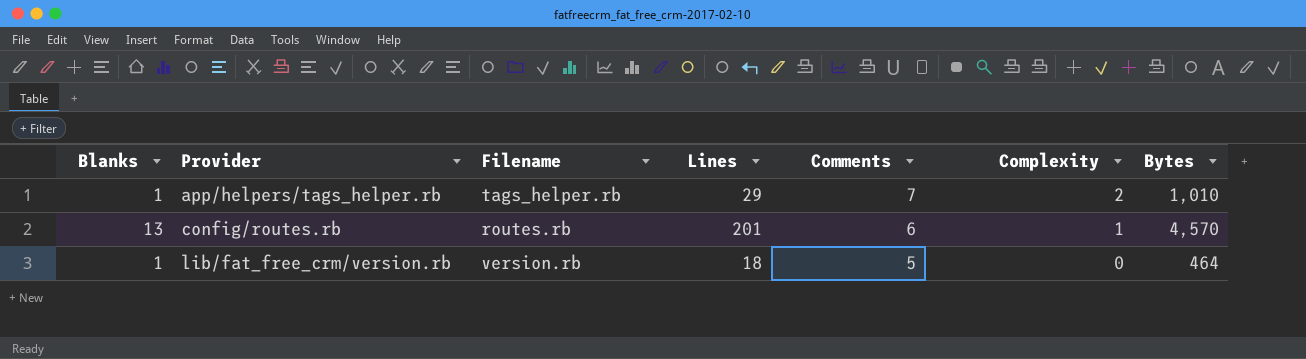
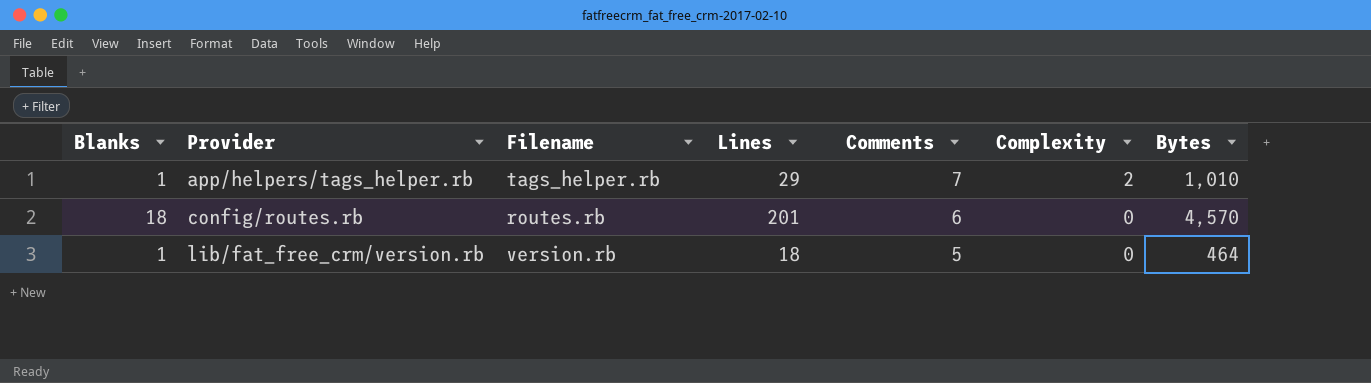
config/routes.rb | Blanks: 13 -> 18
config/routes.rb | Complexity: 1 -> 0

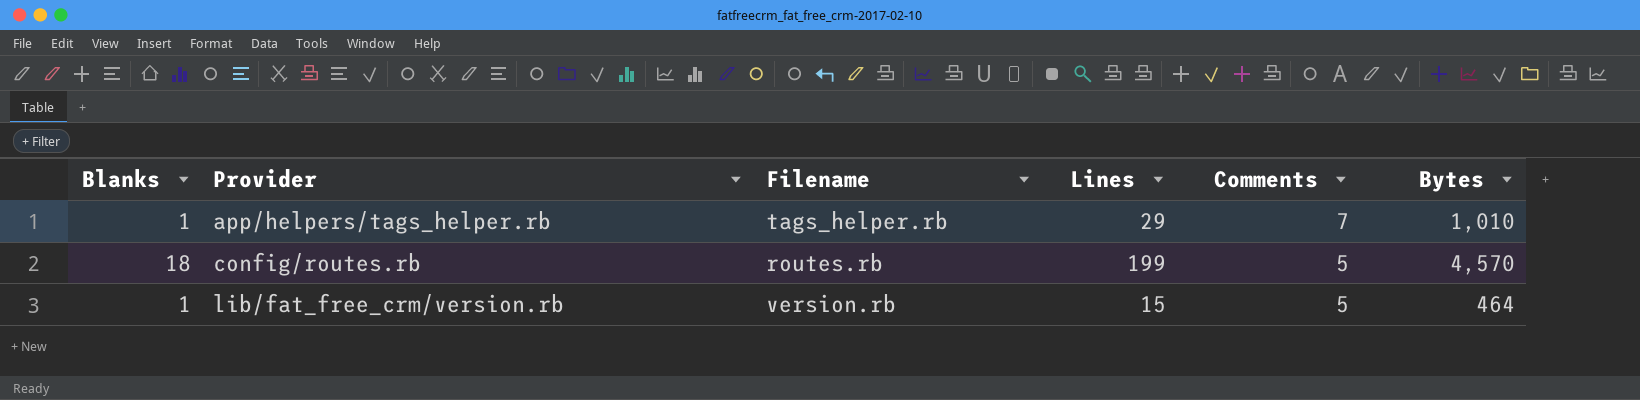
column Complexity | position: 6 -> none
config/routes.rb | Lines: 201 -> 199
config/routes.rb | Comments: 6 -> 5
lib/fat_free_crm/version.rb | Lines: 18 -> 15

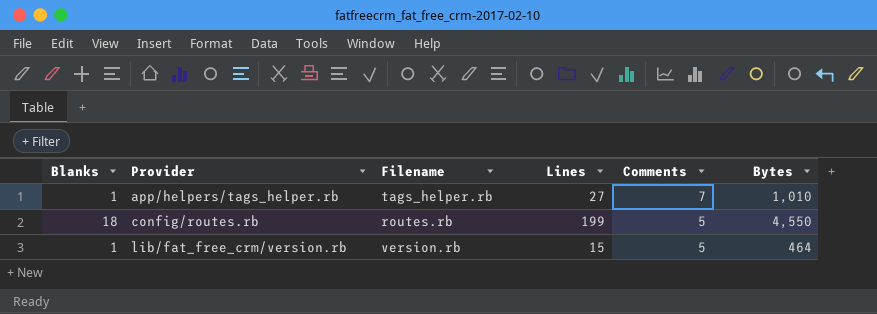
app/helpers/tags_helper.rb | Lines: 29 -> 27
config/routes.rb | Bytes: 4,570 -> 4,550

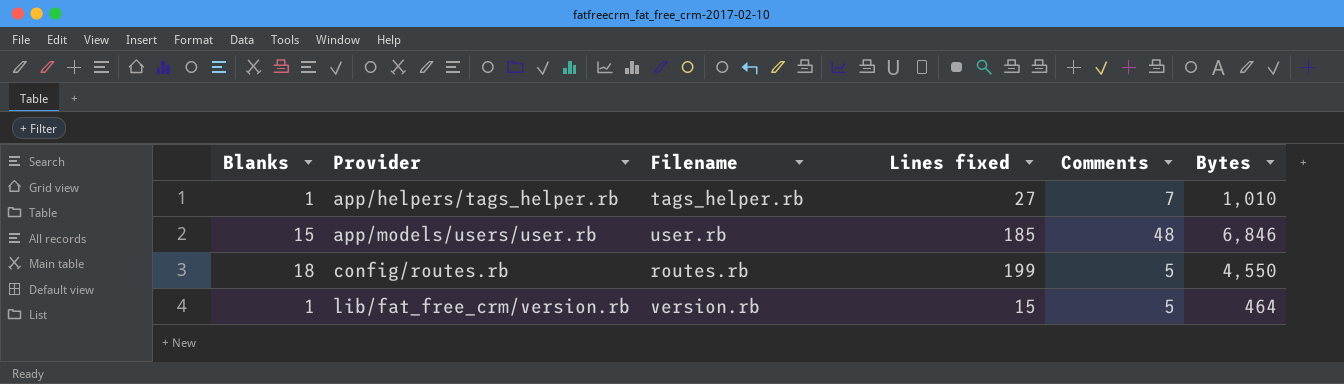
column name: Lines -> Lines fixed
row app/models/users/user.rb: none -> 15 | user.rb | 185 | 48 | 6,846

